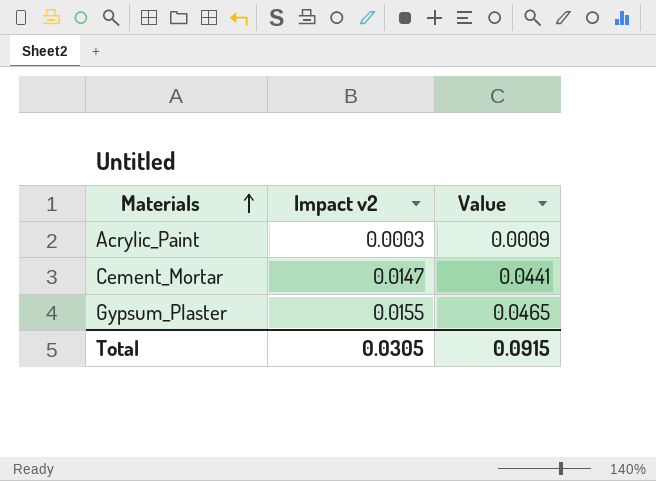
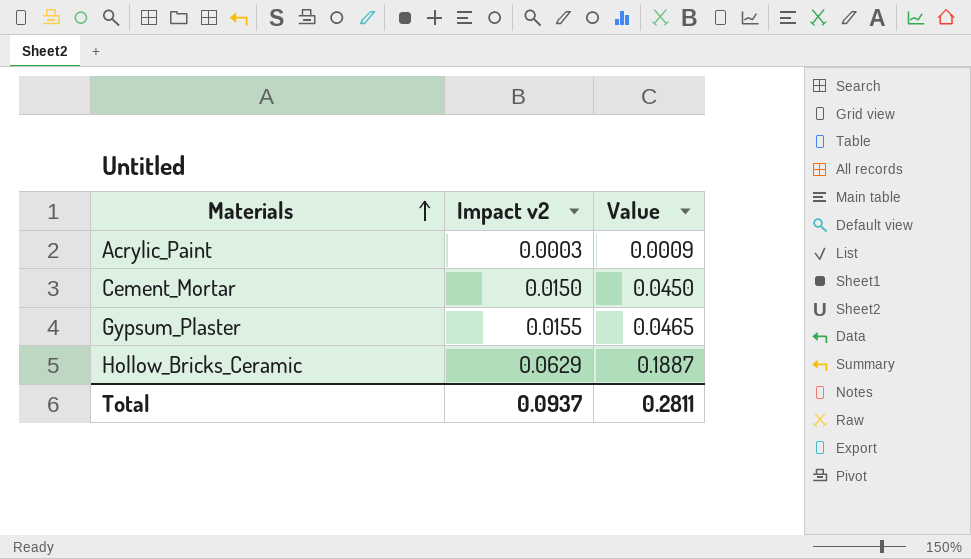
Cement_Mortar | Impact v2: 0.0147 -> 0.0150
Cement_Mortar | Value: 0.0441 -> 0.0450
row Hollow_Bricks_Ceramic: none -> 0.0629 | 0.1887
Total | Impact v2: 0.0305 -> 0.0937
Total | Value: 0.0915 -> 0.2811

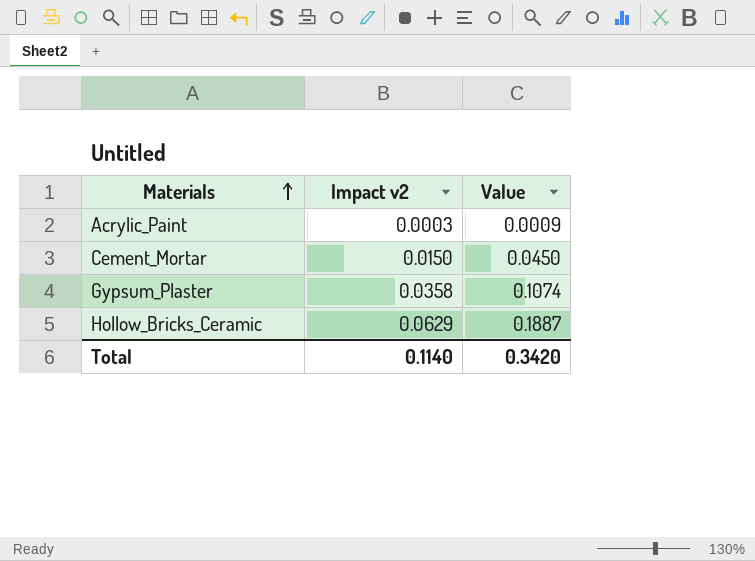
Gypsum_Plaster | Impact v2: 0.0155 -> 0.0358
Gypsum_Plaster | Value: 0.0465 -> 0.1074
Total | Impact v2: 0.0937 -> 0.1140
Total | Value: 0.2811 -> 0.3420

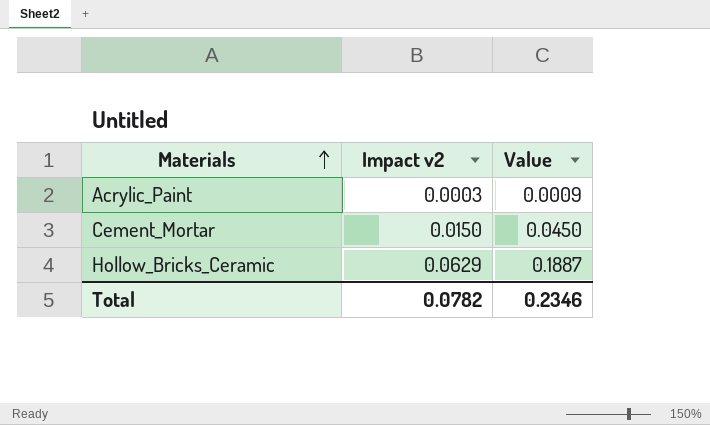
row Gypsum_Plaster: 0.0358 | 0.1074 -> none
Total | Impact v2: 0.1140 -> 0.0782
Total | Value: 0.3420 -> 0.2346

